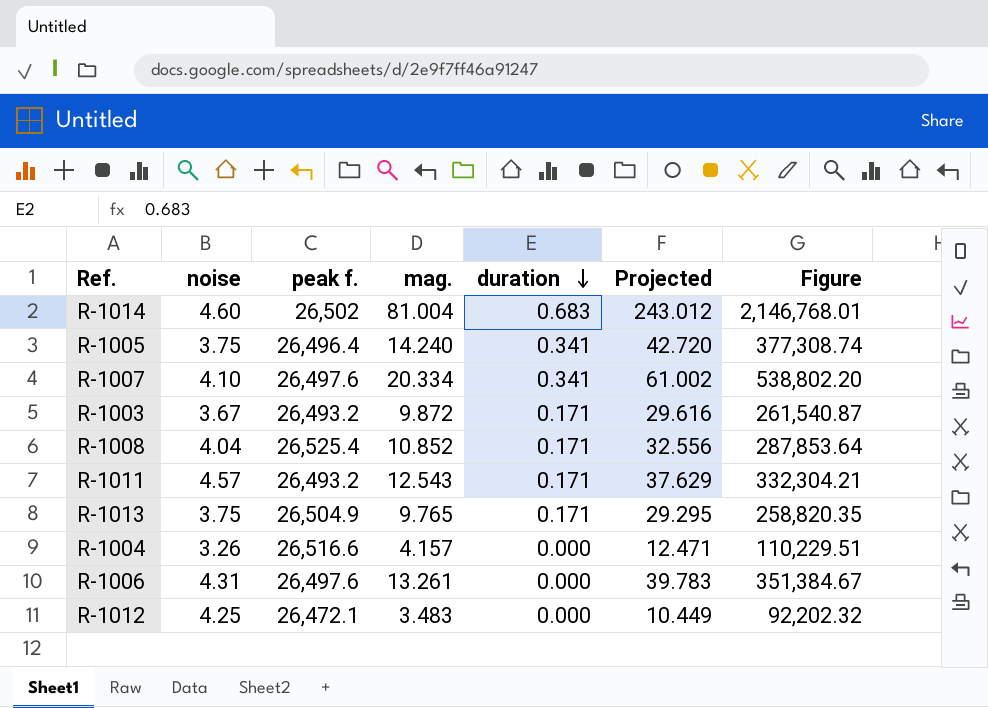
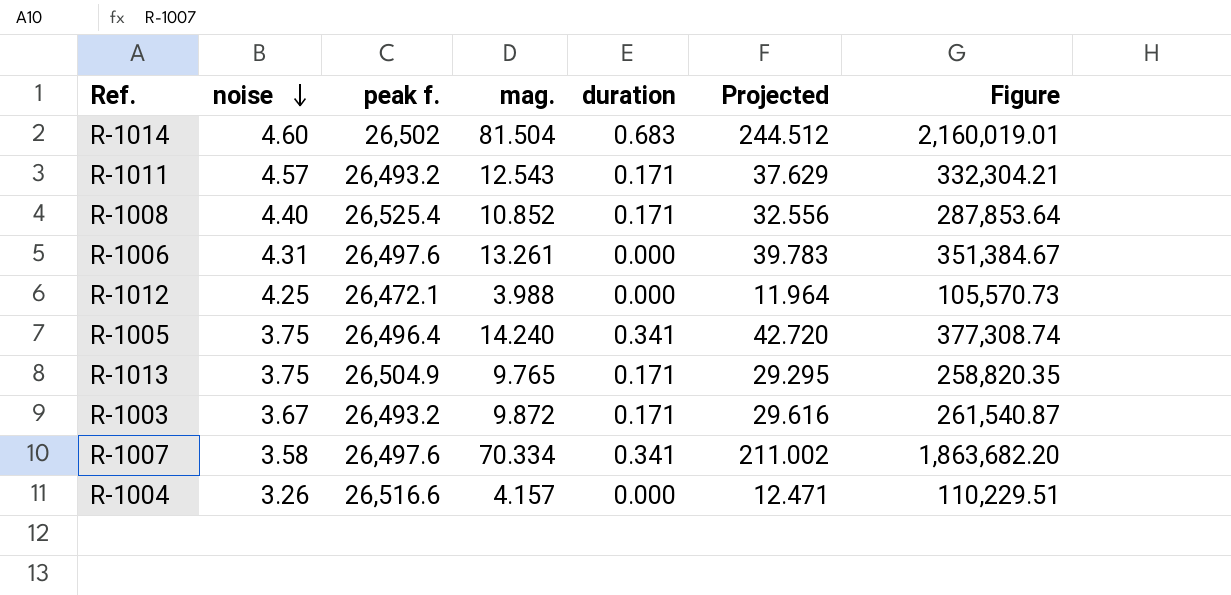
row order: duration descending -> noise descending
R-1014 | mag.: 81.004 -> 81.504
R-1014 | Projected: 243.012 -> 244.512
R-1014 | Figure: 2,146,768.01 -> 2,160,019.01
R-1008 | noise: 4.04 -> 4.40
R-1012 | mag.: 3.483 -> 3.988
R-1012 | Projected: 10.449 -> 11.964
R-1012 | Figure: 92,202.32 -> 105,570.73
R-1007 | noise: 4.10 -> 3.58
R-1007 | mag.: 20.334 -> 70.334
R-1007 | Projected: 61.002 -> 211.002
R-1007 | Figure: 538,802.20 -> 1,863,682.20

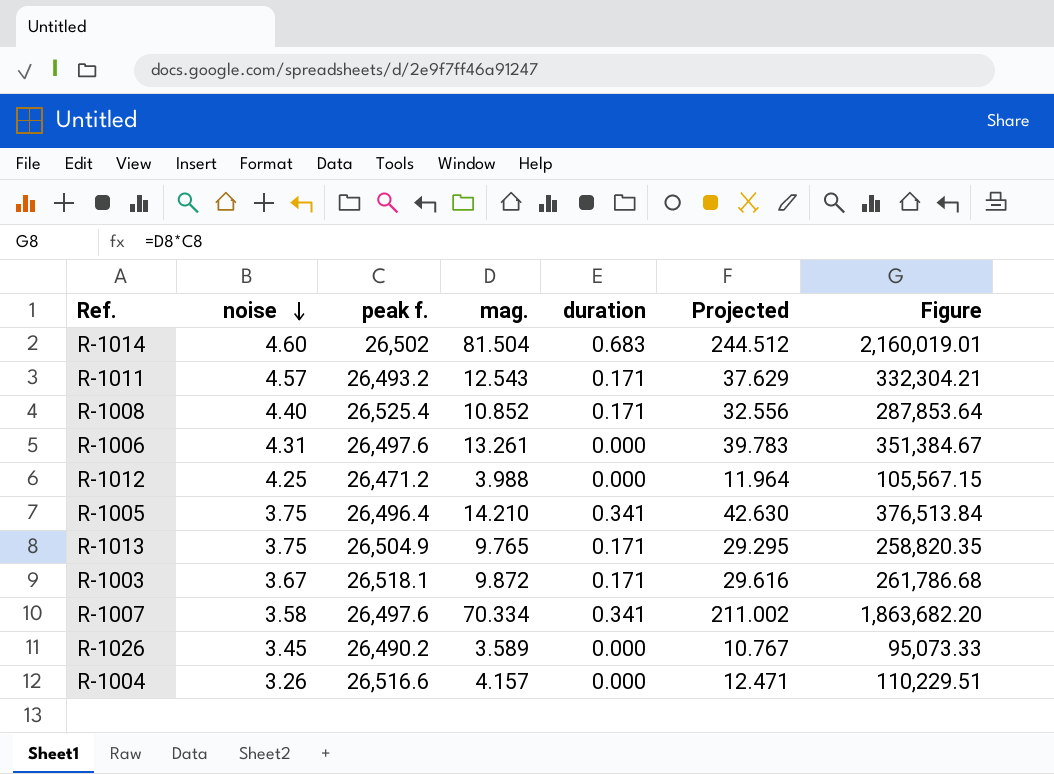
R-1012 | peak f.: 26,472.1 -> 26,471.2
R-1012 | Figure: 105,570.73 -> 105,567.15
R-1005 | mag.: 14.240 -> 14.210
R-1005 | Projected: 42.720 -> 42.630
R-1005 | Figure: 377,308.74 -> 376,513.84
R-1003 | peak f.: 26,493.2 -> 26,518.1
R-1003 | Figure: 261,540.87 -> 261,786.68
row R-1026: none -> 3.45 | 26,490.2 | 3.589 | 0.000 | 10.767 | 95,073.33

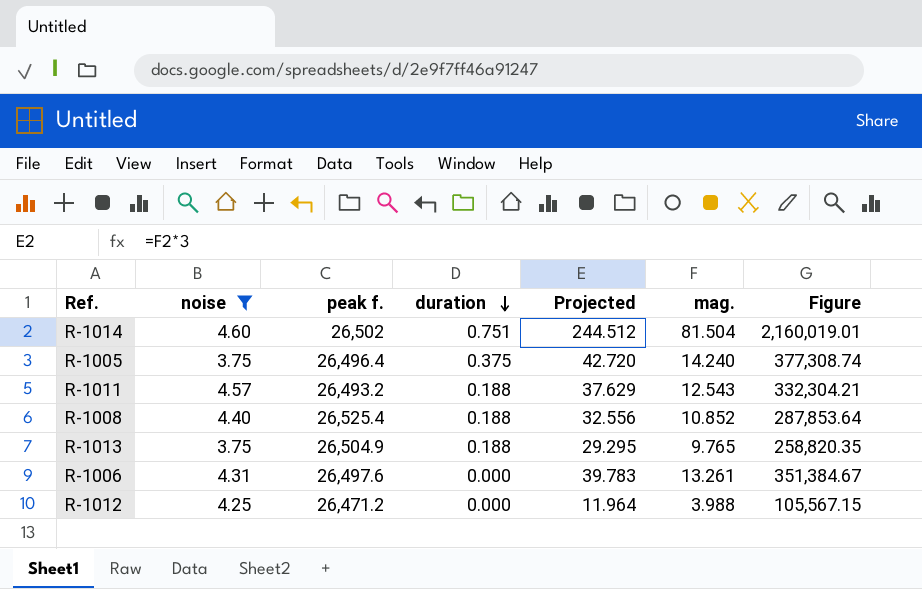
filter: none -> noise >= 3.75
row order: noise descending -> duration descending
column mag. | position: 4 -> 6
R-1014 | duration: 0.683 -> 0.751
R-1005 | duration: 0.341 -> 0.375
R-1005 | Projected: 42.630 -> 42.720
R-1005 | mag.: 14.210 -> 14.240
R-1005 | Figure: 376,513.84 -> 377,308.74
R-1011 | duration: 0.171 -> 0.188
R-1008 | duration: 0.171 -> 0.188
R-1013 | duration: 0.171 -> 0.188

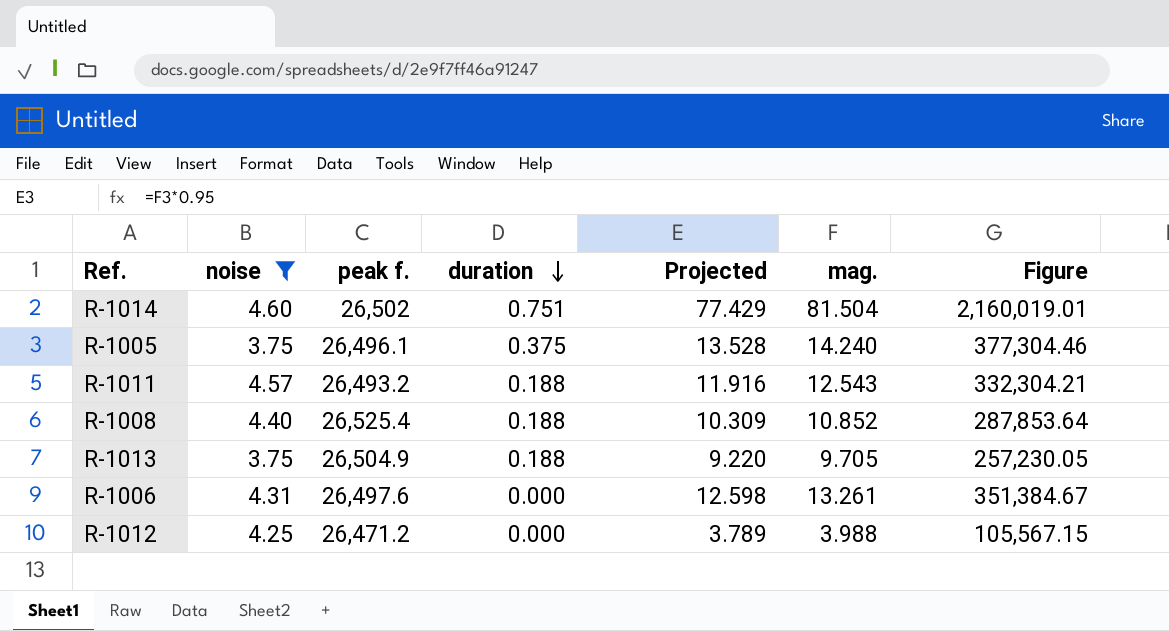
column Projected | formula: [mag.] * 3 -> [mag.] * 0.95
R-1005 | peak f.: 26,496.4 -> 26,496.1
R-1005 | Figure: 377,308.74 -> 377,304.46
R-1013 | mag.: 9.765 -> 9.705
R-1013 | Figure: 258,820.35 -> 257,230.05

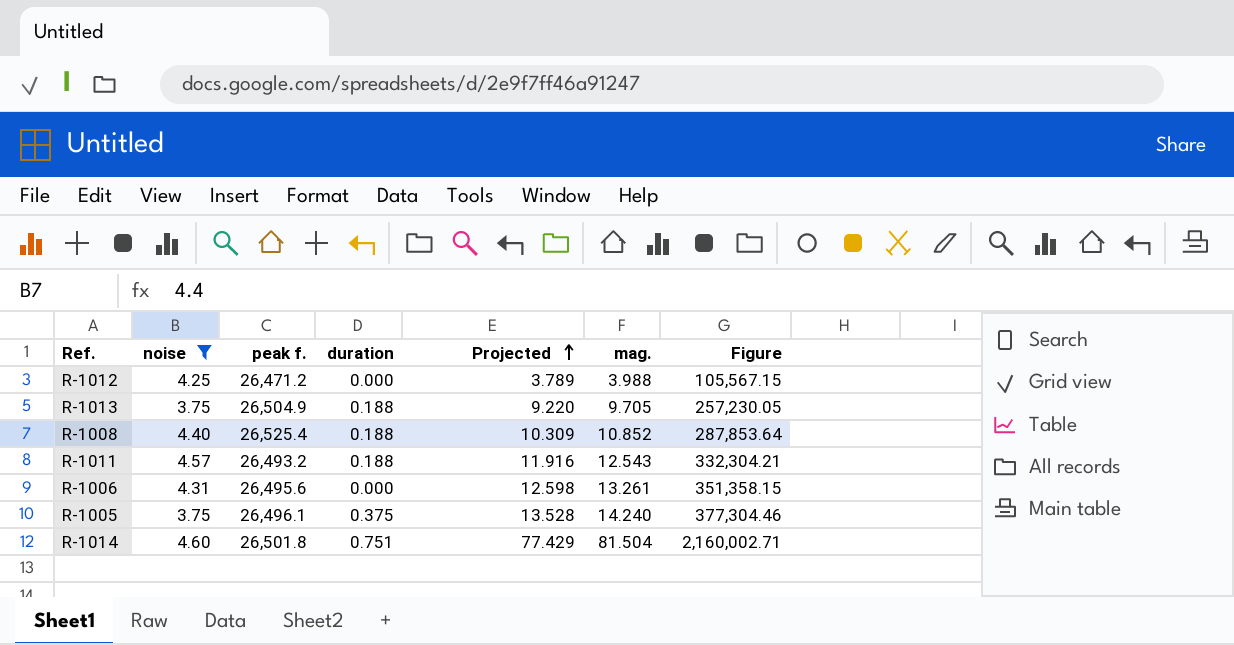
row order: duration descending -> Projected ascending
R-1006 | peak f.: 26,497.6 -> 26,495.6
R-1006 | Figure: 351,384.67 -> 351,358.15
R-1014 | peak f.: 26,502 -> 26,501.8
R-1014 | Figure: 2,160,019.01 -> 2,160,002.71

